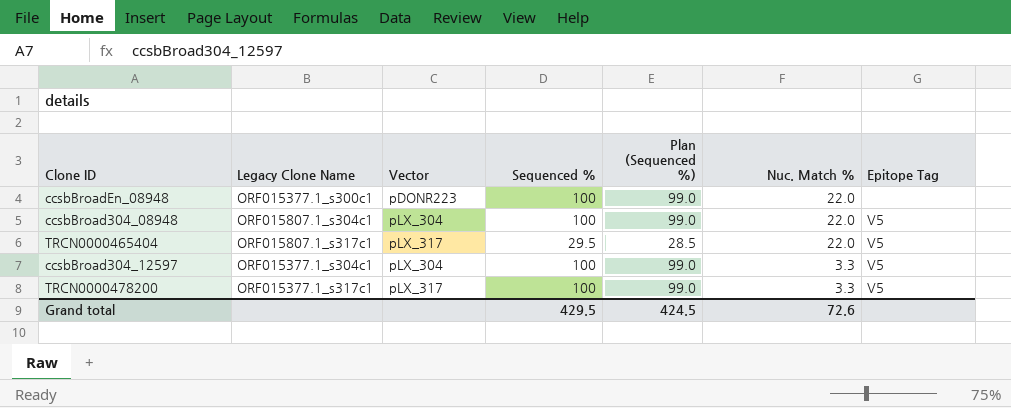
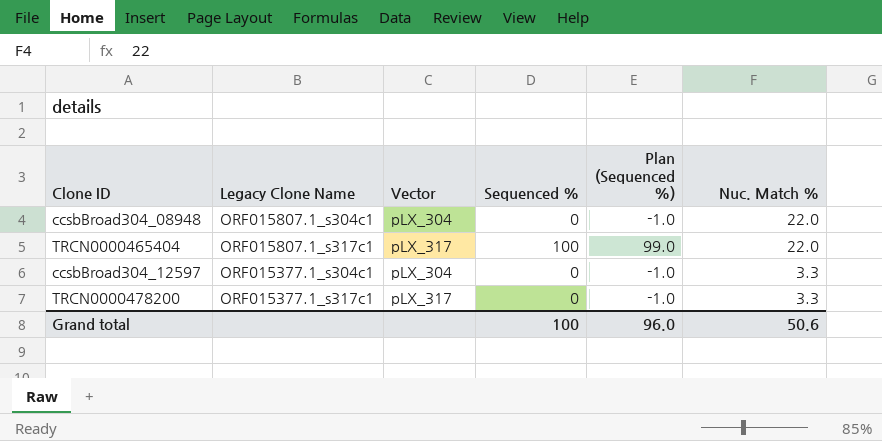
column Epitope Tag | position: 7 -> none
row ccsbBroadEn_08948: ORF015377.1_s300c1 | pDONR223 | 100 | 99.0 | 22.0 | none -> none
ccsbBroad304_08948 | Sequenced %: 100 -> 0
ccsbBroad304_08948 | Plan (Sequenced %): 99.0 -> -1.0
TRCN0000465404 | Sequenced %: 29.5 -> 100
TRCN0000465404 | Plan (Sequenced %): 28.5 -> 99.0
ccsbBroad304_12597 | Sequenced %: 100 -> 0
ccsbBroad304_12597 | Plan (Sequenced %): 99.0 -> -1.0
TRCN0000478200 | Sequenced %: 100 -> 0
TRCN0000478200 | Plan (Sequenced %): 99.0 -> -1.0
Grand total | Sequenced %: 429.5 -> 100
Grand total | Plan (Sequenced %): 424.5 -> 96.0
Grand total | Nuc. Match %: 72.6 -> 50.6

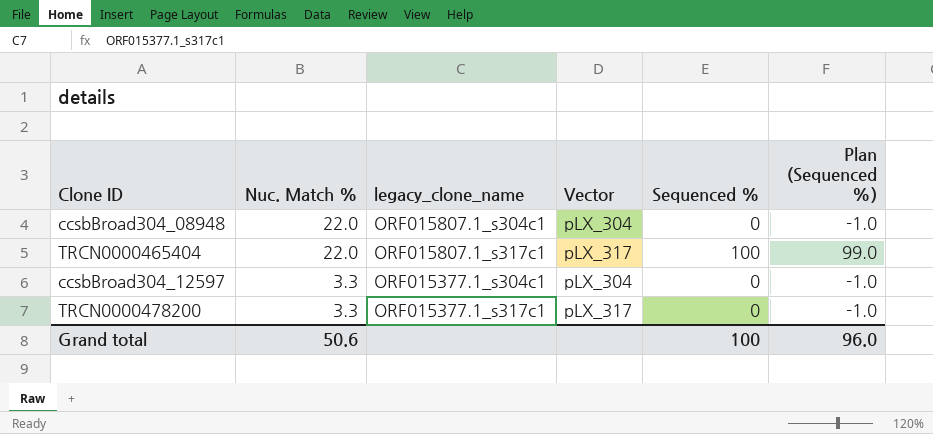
column Nuc. Match % | position: 6 -> 2
column name: Legacy Clone Name -> legacy_clone_name

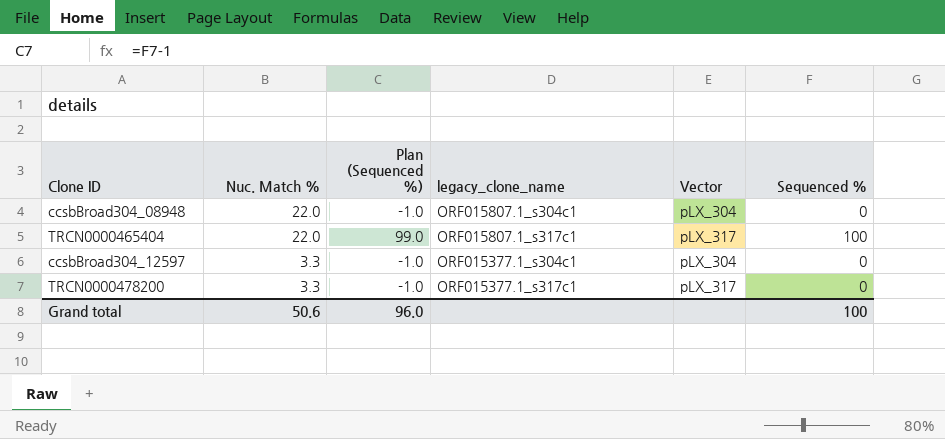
column Plan (Sequenced %) | position: 6 -> 3

